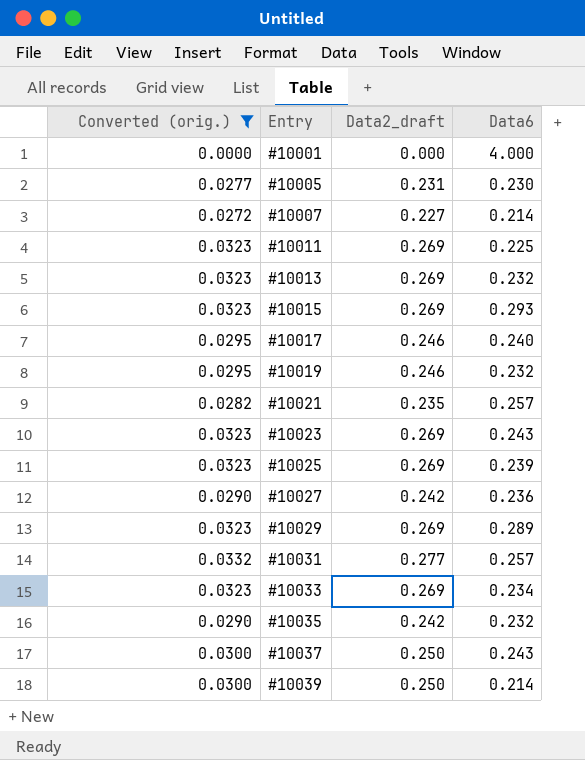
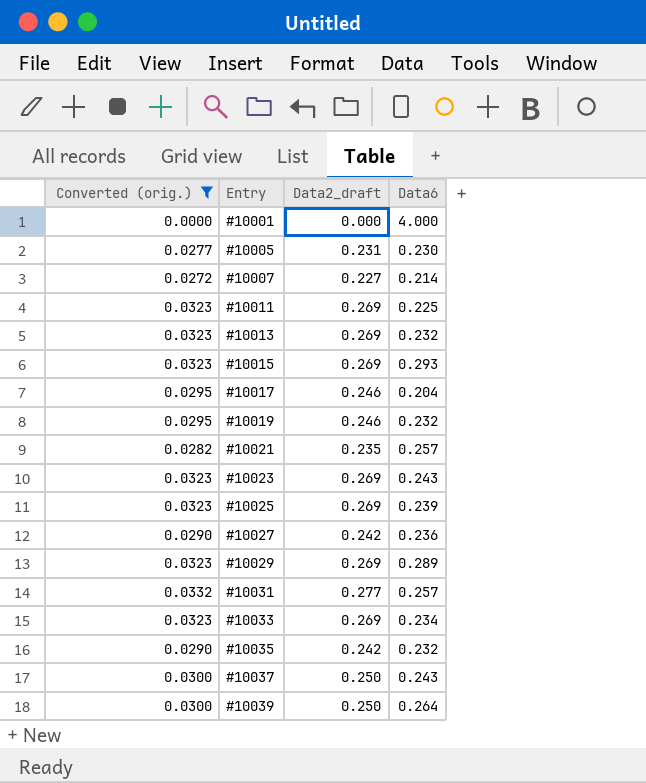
#10017 | Data6: 0.240 -> 0.204
#10039 | Data6: 0.214 -> 0.264

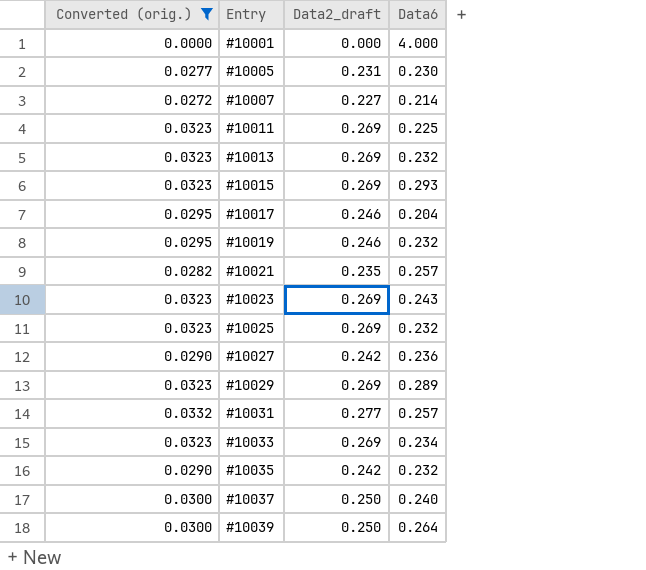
#10025 | Data6: 0.239 -> 0.232
#10037 | Data6: 0.243 -> 0.240

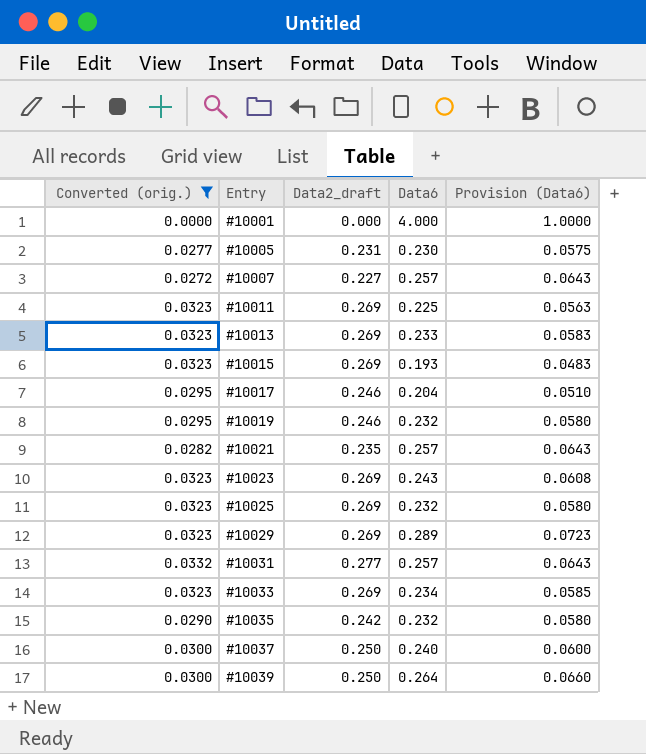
column Provision (Data6) | formula: none -> [Data6] * 0.25
row #10027: 0.0290 | 0.242 | 0.236 -> none
#10007 | Data6: 0.214 -> 0.257
#10013 | Data6: 0.232 -> 0.233
#10015 | Data6: 0.293 -> 0.193

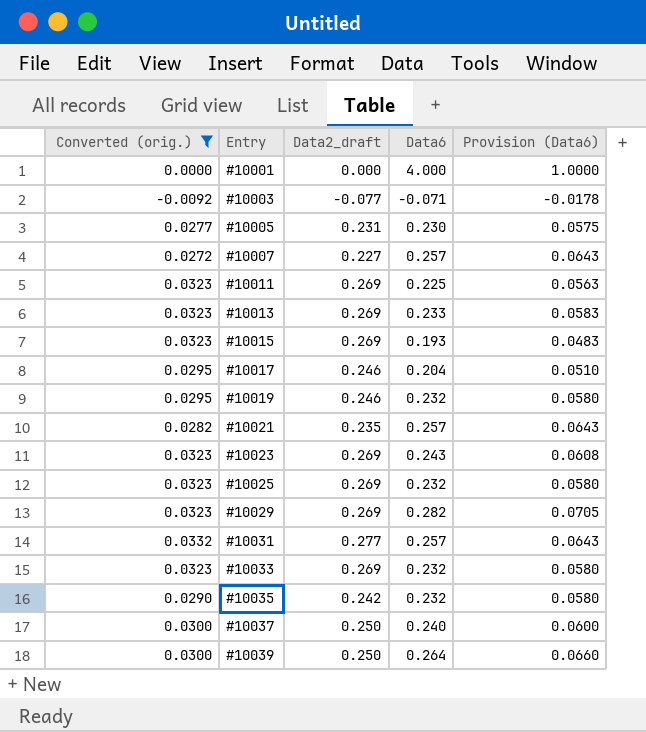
row #10003: none -> -0.0092 | -0.077 | -0.071 | -0.0178
#10029 | Data6: 0.289 -> 0.282
#10029 | Provision (Data6): 0.0723 -> 0.0705
#10033 | Data6: 0.234 -> 0.232
#10033 | Provision (Data6): 0.0585 -> 0.0580

